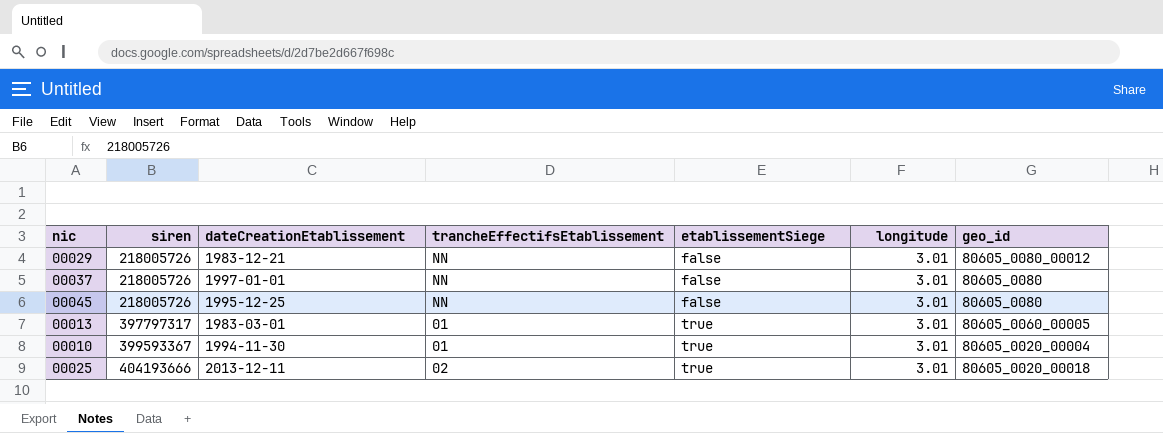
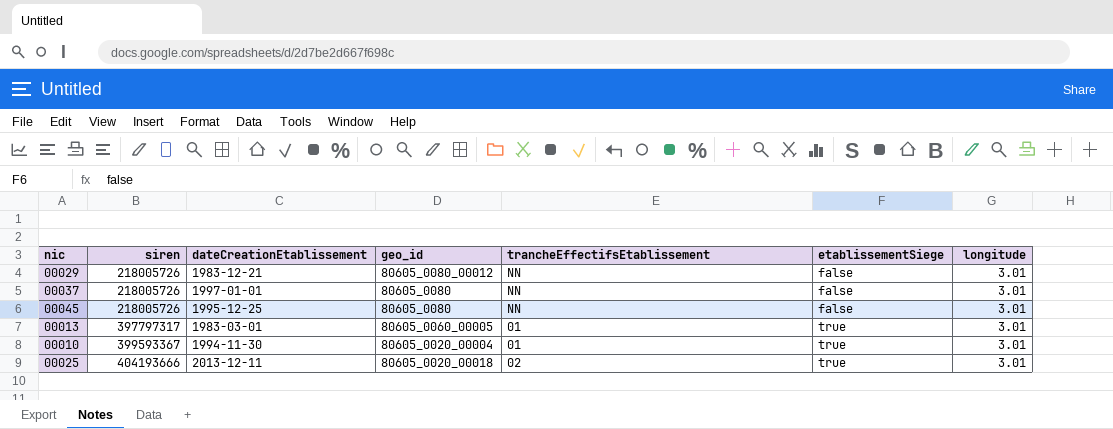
column geo_id | position: 7 -> 4

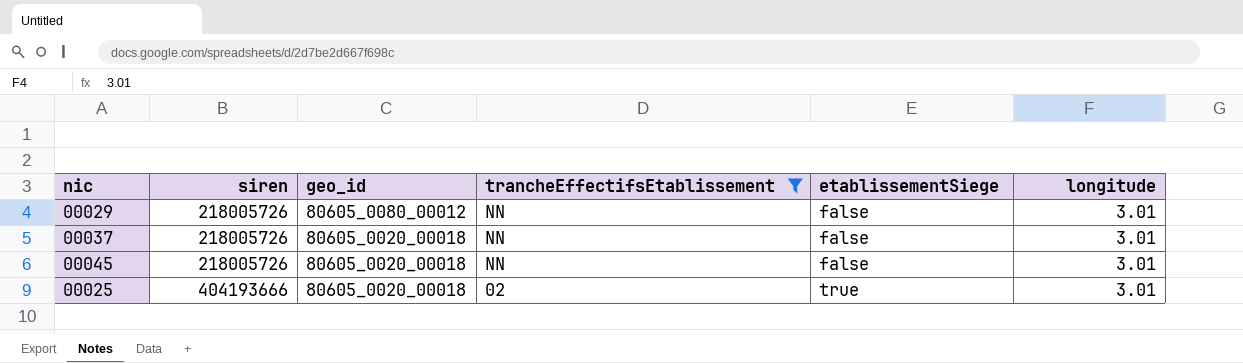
filter: none -> trancheEffectifsEtablissement != 01
column dateCreationEtablissement | position: 3 -> none
00037 | geo_id: 80605_0080 -> 80605_0020_00018
00045 | geo_id: 80605_0080 -> 80605_0020_00018

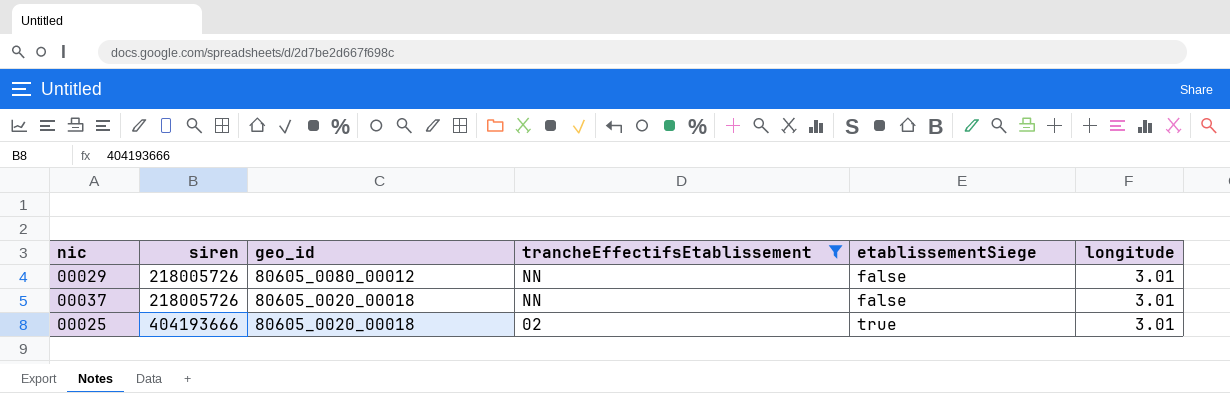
row 00045: 218005726 | 80605_0020_00018 | NN | false | 3.01 -> none

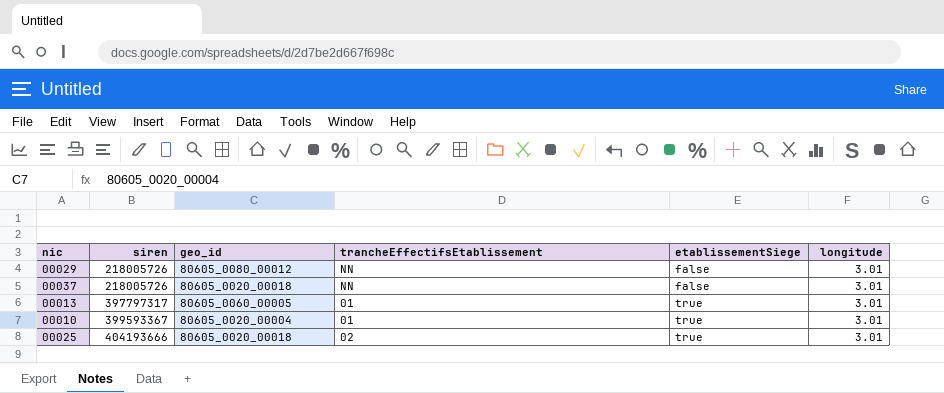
filter: trancheEffectifsEtablissement != 01 -> none

